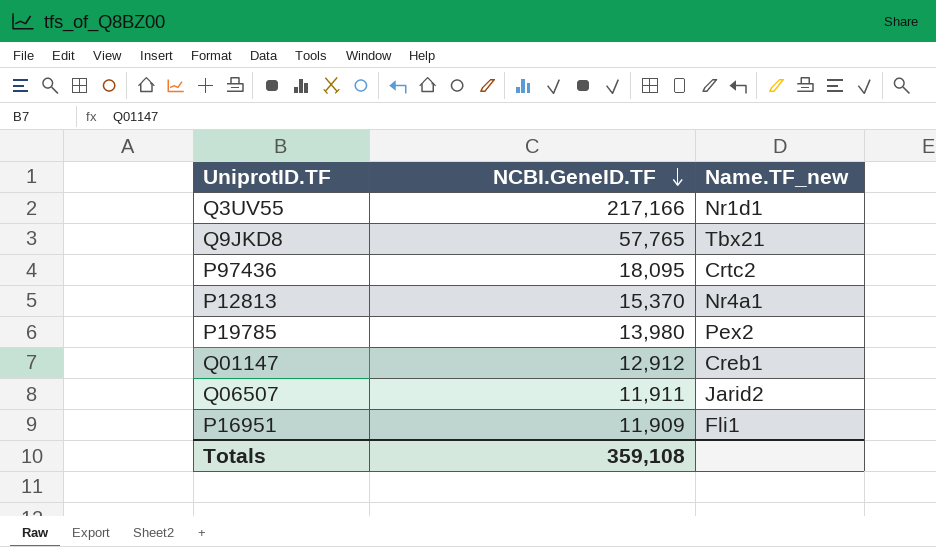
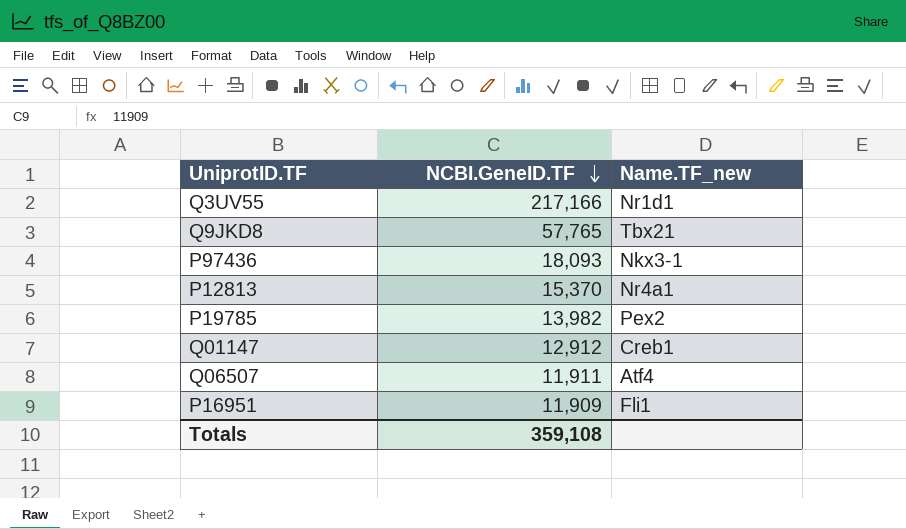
P97436 | NCBI.GeneID.TF: 18,095 -> 18,093
P97436 | Name.TF_new: Crtc2 -> Nkx3-1
P19785 | NCBI.GeneID.TF: 13,980 -> 13,982
Q06507 | Name.TF_new: Jarid2 -> Atf4

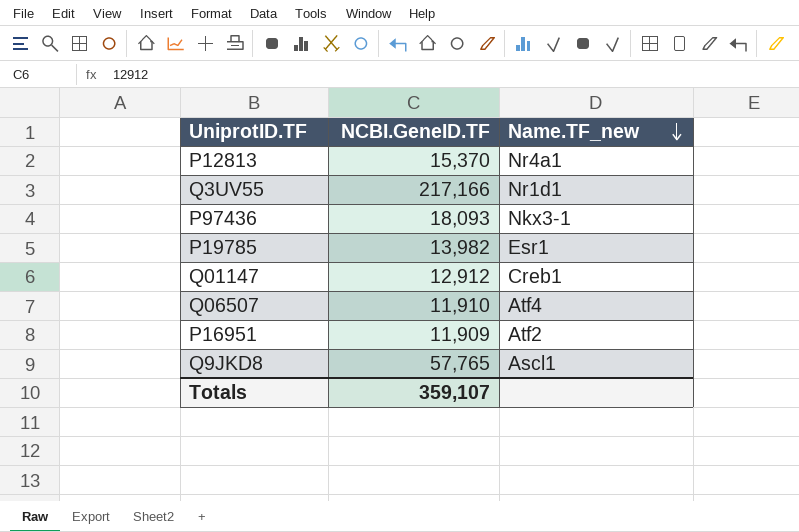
row order: NCBI.GeneID.TF descending -> Name.TF_new descending
P19785 | Name.TF_new: Pex2 -> Esr1
Q06507 | NCBI.GeneID.TF: 11,911 -> 11,910
P16951 | Name.TF_new: Fli1 -> Atf2
Q9JKD8 | Name.TF_new: Tbx21 -> Ascl1
Totals | NCBI.GeneID.TF: 359,108 -> 359,107

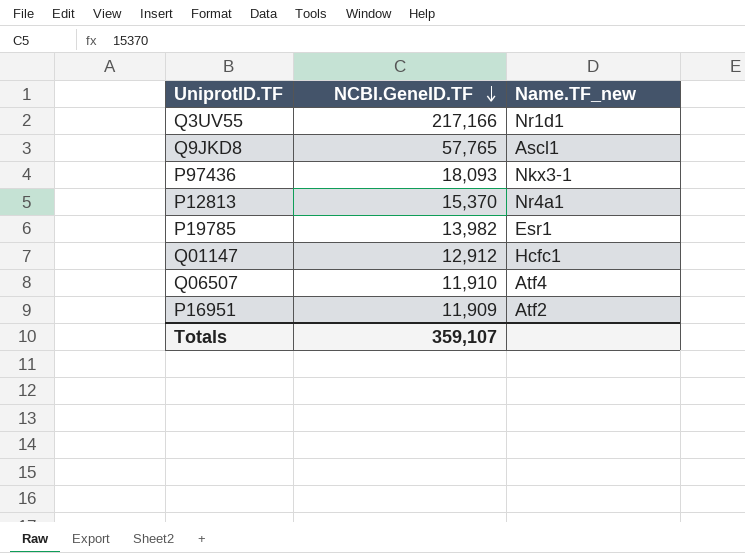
row order: Name.TF_new descending -> NCBI.GeneID.TF descending
Q01147 | Name.TF_new: Creb1 -> Hcfc1

